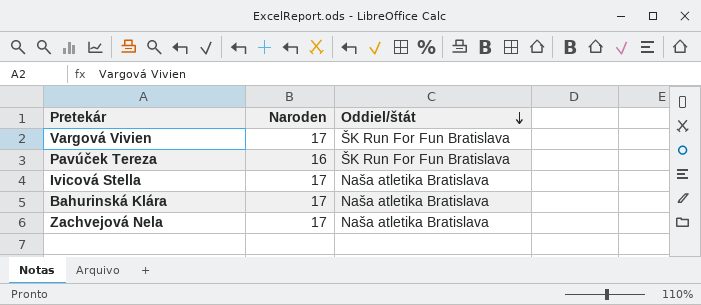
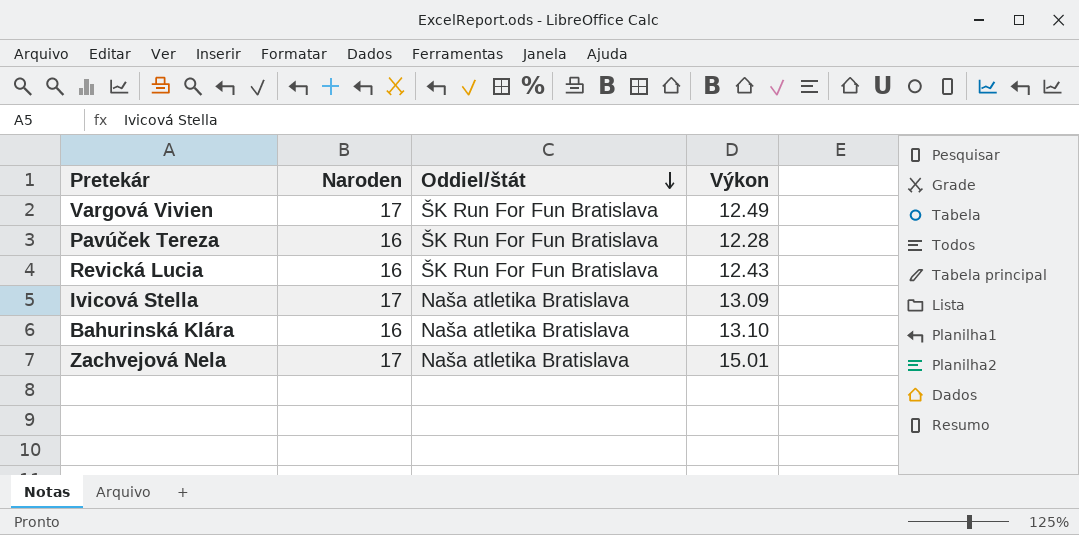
column Výkon | position: none -> 4
row Revická Lucia: none -> 16 | ŠK Run For Fun Bratislava | 12.43
Bahurinská Klára | Naroden: 17 -> 16

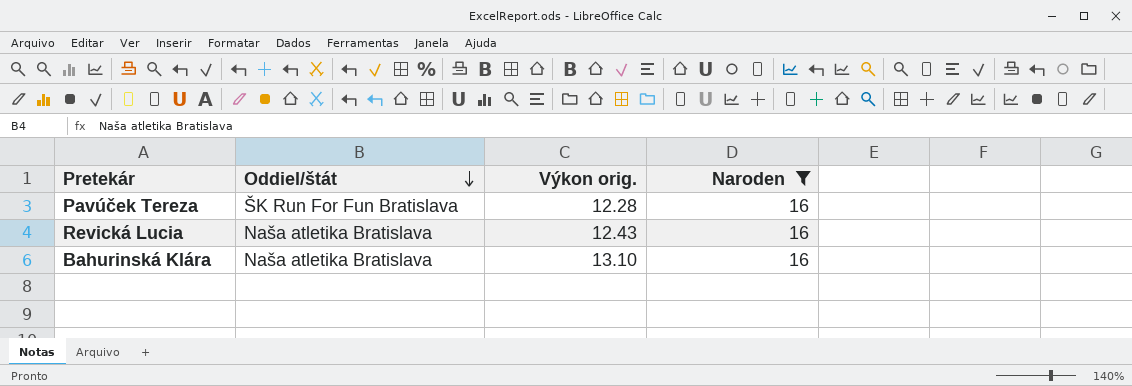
filter: none -> Naroden = 16
column name: Výkon -> Výkon orig.
column Naroden | position: 2 -> 4
Revická Lucia | Oddiel/štát: ŠK Run For Fun Bratislava -> Naša atletika Bratislava

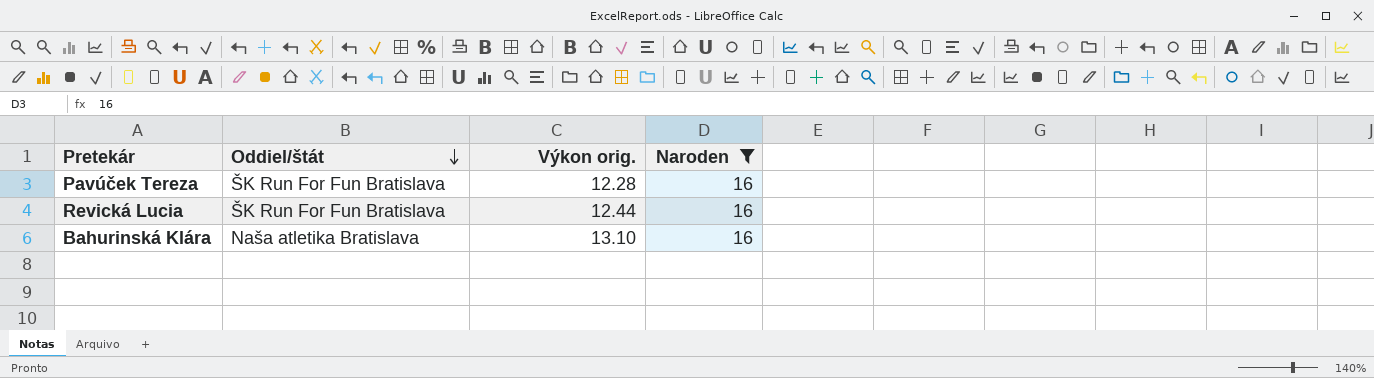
Revická Lucia | Oddiel/štát: Naša atletika Bratislava -> ŠK Run For Fun Bratislava
Revická Lucia | Výkon orig.: 12.43 -> 12.44

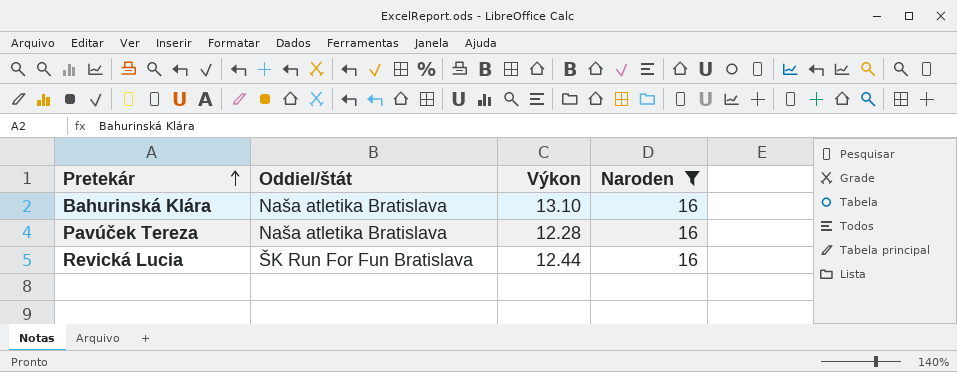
row order: Oddiel/štát descending -> Pretekár ascending
column name: Výkon orig. -> Výkon
Pavúček Tereza | Oddiel/štát: ŠK Run For Fun Bratislava -> Naša atletika Bratislava

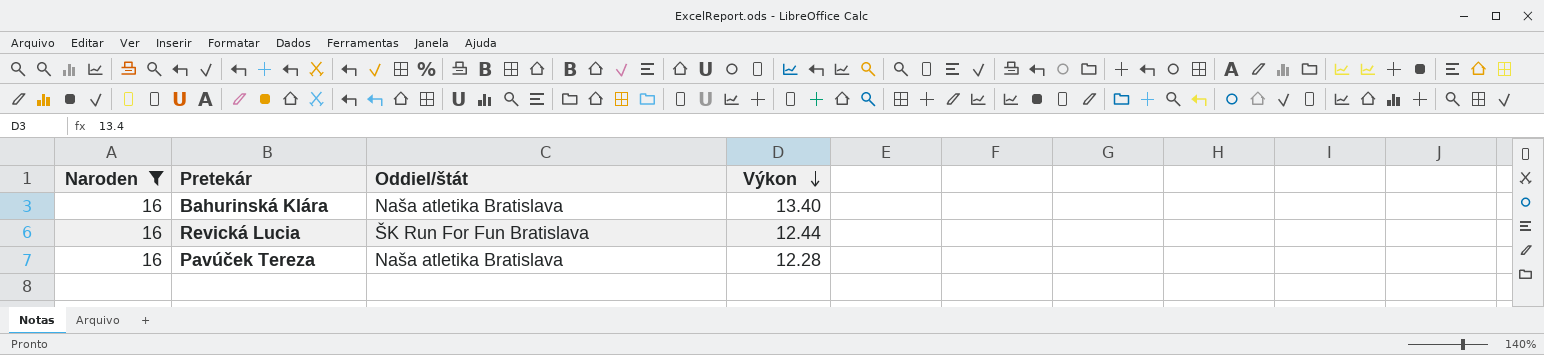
row order: Pretekár ascending -> Výkon descending
column Naroden | position: 4 -> 1
Bahurinská Klára | Výkon: 13.10 -> 13.40

